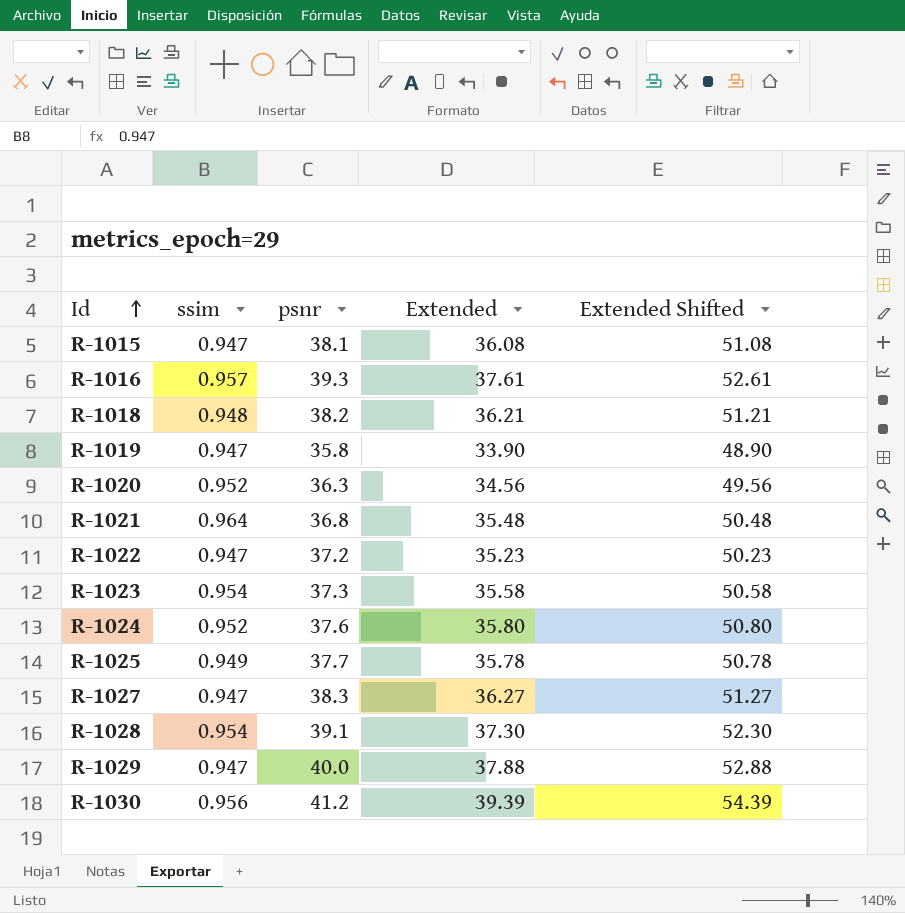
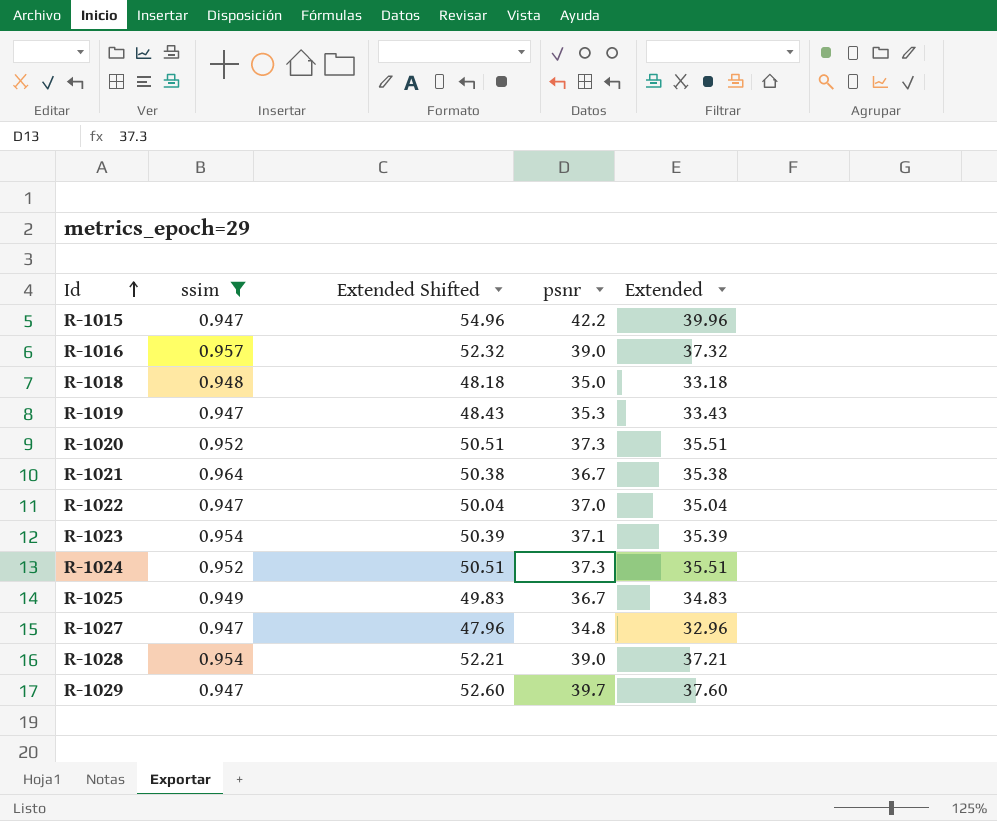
filter: none -> ssim != 0.956
column Extended Shifted | position: 5 -> 3
R-1015 | Extended Shifted: 51.08 -> 54.96
R-1015 | psnr: 38.1 -> 42.2
R-1015 | Extended: 36.08 -> 39.96
R-1016 | Extended Shifted: 52.61 -> 52.32
R-1016 | psnr: 39.3 -> 39.0
R-1016 | Extended: 37.61 -> 37.32
R-1018 | Extended Shifted: 51.21 -> 48.18
R-1018 | psnr: 38.2 -> 35.0
R-1018 | Extended: 36.21 -> 33.18
R-1019 | Extended Shifted: 48.90 -> 48.43
R-1019 | psnr: 35.8 -> 35.3
R-1019 | Extended: 33.90 -> 33.43
R-1020 | Extended Shifted: 49.56 -> 50.51
R-1020 | psnr: 36.3 -> 37.3
R-1020 | Extended: 34.56 -> 35.51
R-1021 | Extended Shifted: 50.48 -> 50.38
R-1021 | psnr: 36.8 -> 36.7
R-1021 | Extended: 35.48 -> 35.38
R-1022 | Extended Shifted: 50.23 -> 50.04
R-1022 | psnr: 37.2 -> 37.0
R-1022 | Extended: 35.23 -> 35.04
R-1023 | Extended Shifted: 50.58 -> 50.39
R-1023 | psnr: 37.3 -> 37.1
R-1023 | Extended: 35.58 -> 35.39
R-1024 | Extended Shifted: 50.80 -> 50.51
R-1024 | psnr: 37.6 -> 37.3
R-1024 | Extended: 35.80 -> 35.51
R-1025 | Extended Shifted: 50.78 -> 49.83
R-1025 | psnr: 37.7 -> 36.7
R-1025 | Extended: 35.78 -> 34.83
R-1027 | Extended Shifted: 51.27 -> 47.96
R-1027 | psnr: 38.3 -> 34.8
R-1027 | Extended: 36.27 -> 32.96
R-1028 | Extended Shifted: 52.30 -> 52.21
R-1028 | psnr: 39.1 -> 39.0
R-1028 | Extended: 37.30 -> 37.21
R-1029 | Extended Shifted: 52.88 -> 52.60
R-1029 | psnr: 40.0 -> 39.7
R-1029 | Extended: 37.88 -> 37.60

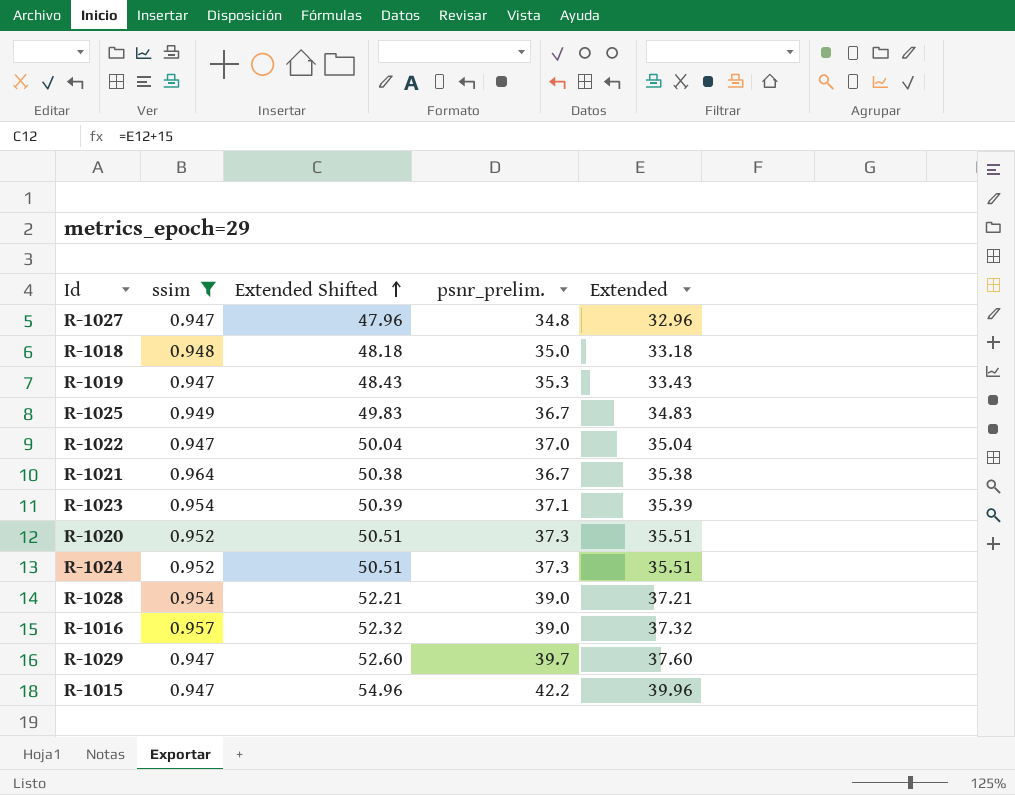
row order: Id ascending -> Extended Shifted ascending
column name: psnr -> psnr_prelim.

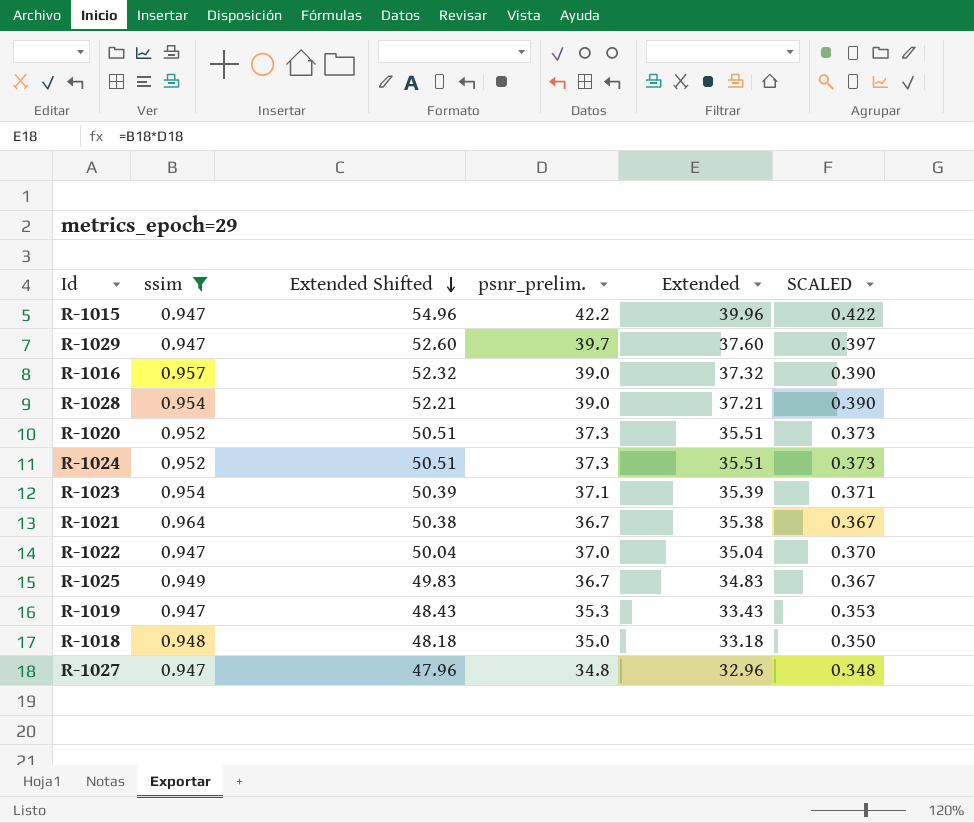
row order: Extended Shifted ascending -> Extended Shifted descending
column SCALED | formula: none -> [psnr_prelim.] * 0.01

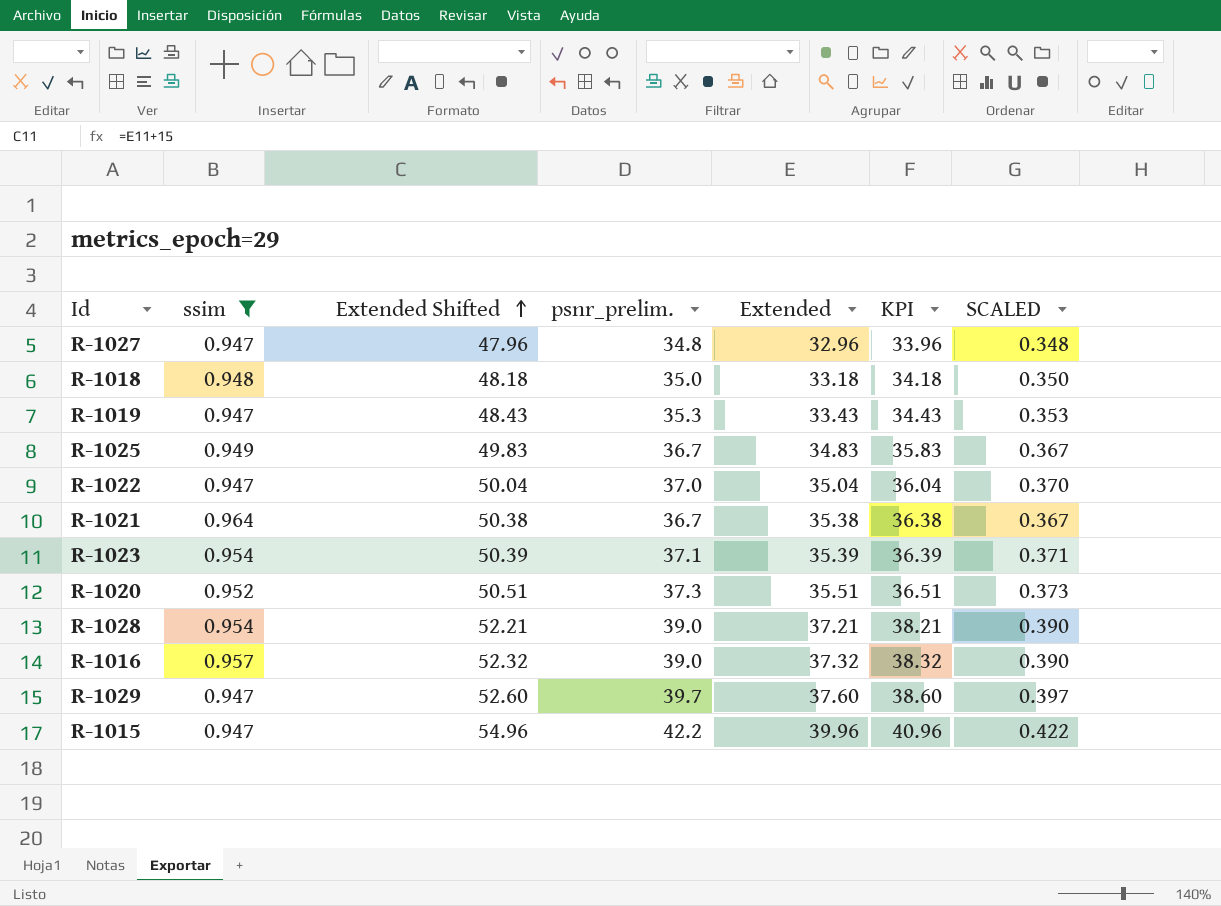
row order: Extended Shifted descending -> Extended Shifted ascending
column KPI | formula: none -> [Extended] + 1
row R-1024: 0.952 | 50.51 | 37.3 | 35.51 | 0.373 -> none

